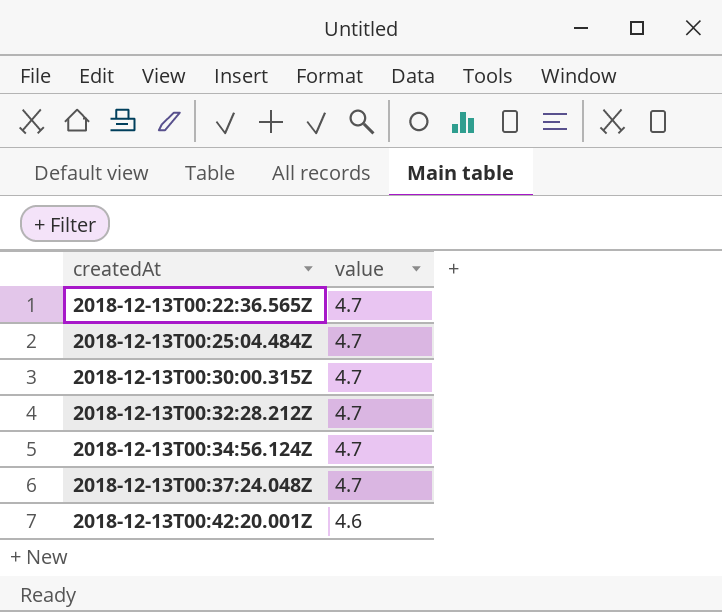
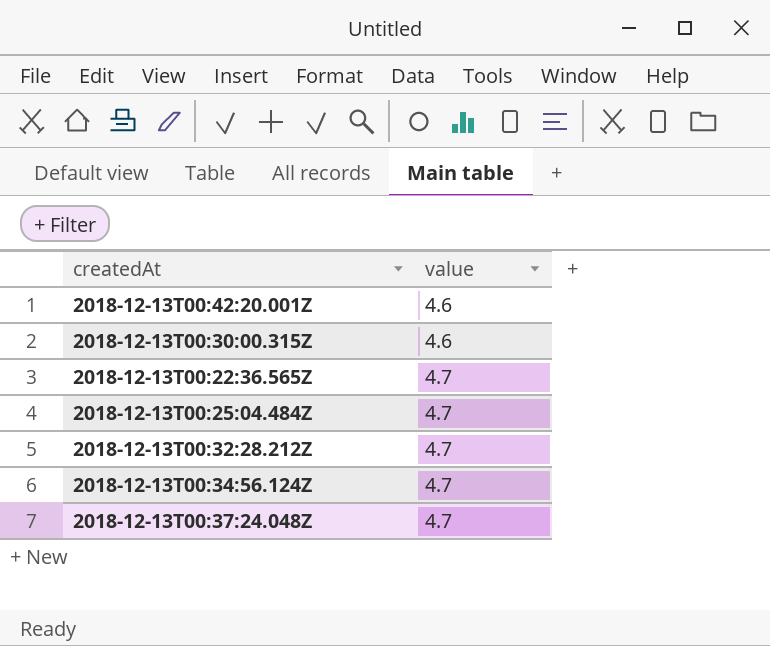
row order: createdAt ascending -> value ascending
2018-12-13T00:30:00.315Z | value: 4.7 -> 4.6

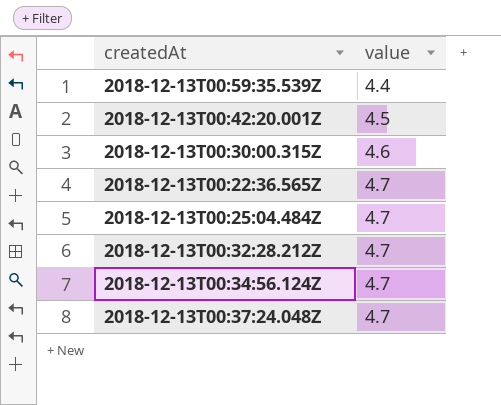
row 2018-12-13T00:59:35.539Z: none -> 4.4
2018-12-13T00:42:20.001Z | value: 4.6 -> 4.5

